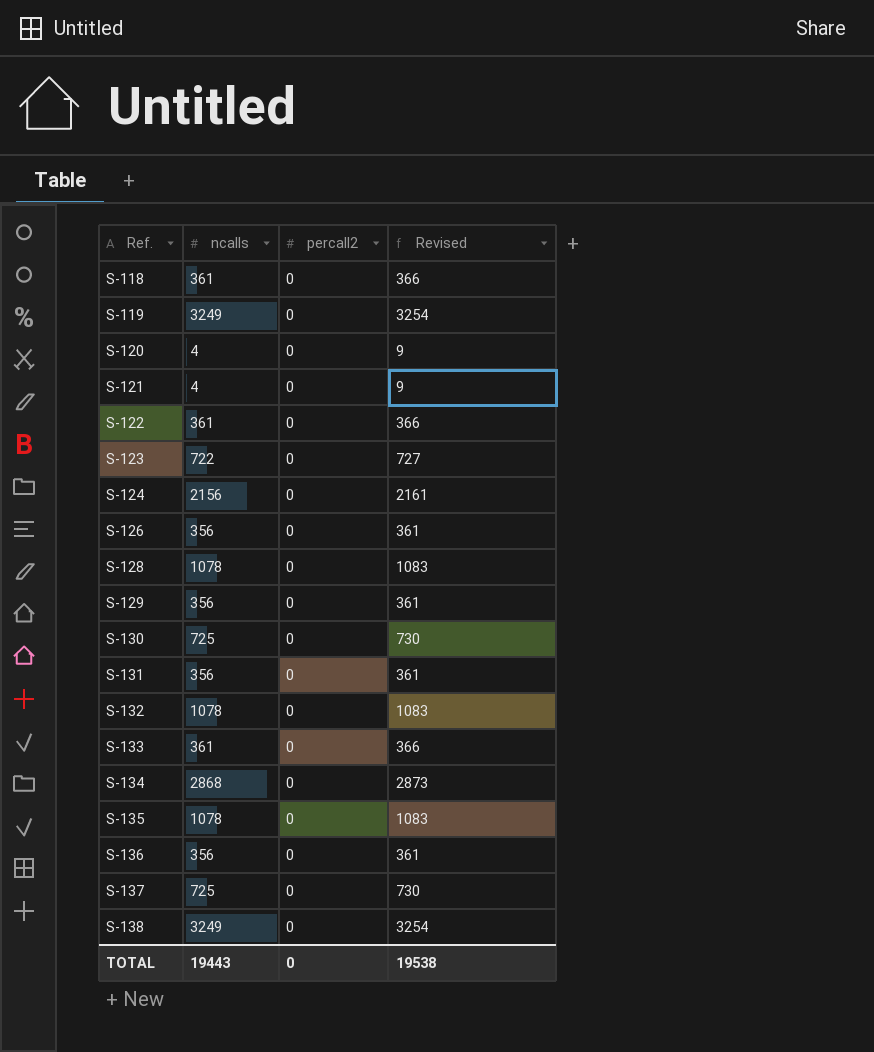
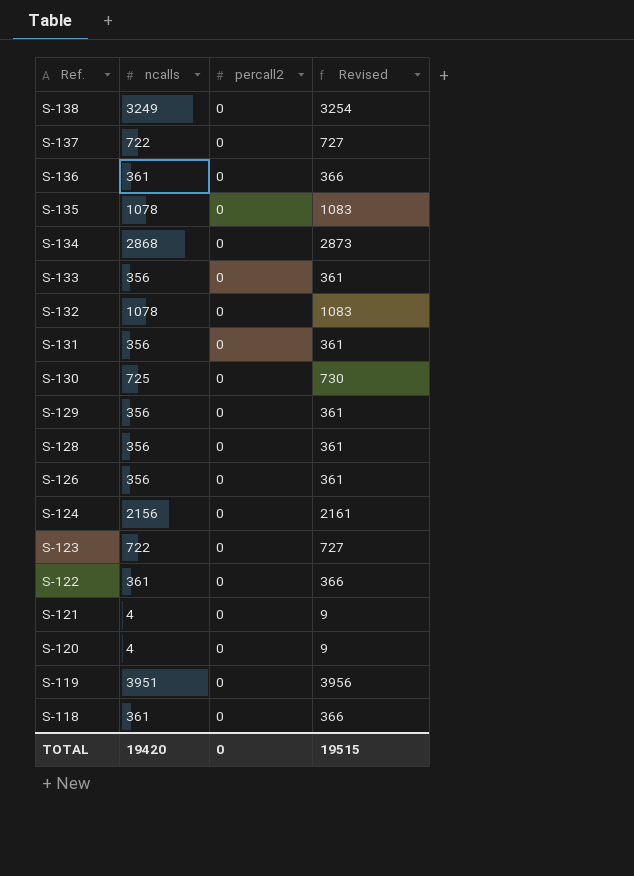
row order: Ref. ascending -> Ref. descending
S-137 | ncalls: 725 -> 722
S-137 | Revised: 730 -> 727
S-136 | ncalls: 356 -> 361
S-136 | Revised: 361 -> 366
S-133 | ncalls: 361 -> 356
S-133 | Revised: 366 -> 361
S-128 | ncalls: 1078 -> 356
S-128 | Revised: 1083 -> 361
S-119 | ncalls: 3249 -> 3951
S-119 | Revised: 3254 -> 3956
TOTAL | ncalls: 19443 -> 19420
TOTAL | Revised: 19538 -> 19515

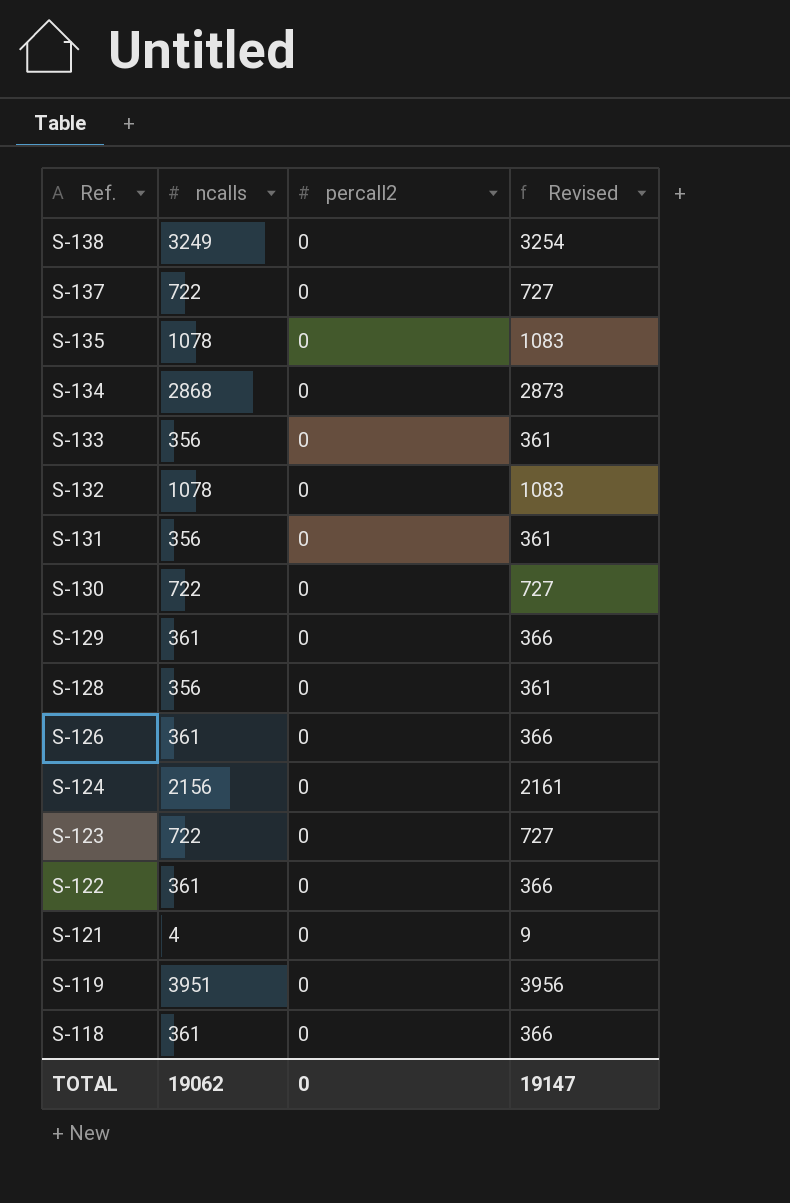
row S-136: 361 | 0 | 366 -> none
row S-120: 4 | 0 | 9 -> none
S-130 | ncalls: 725 -> 722
S-130 | Revised: 730 -> 727
S-129 | ncalls: 356 -> 361
S-129 | Revised: 361 -> 366
S-126 | ncalls: 356 -> 361
S-126 | Revised: 361 -> 366
TOTAL | ncalls: 19420 -> 19062
TOTAL | Revised: 19515 -> 19147

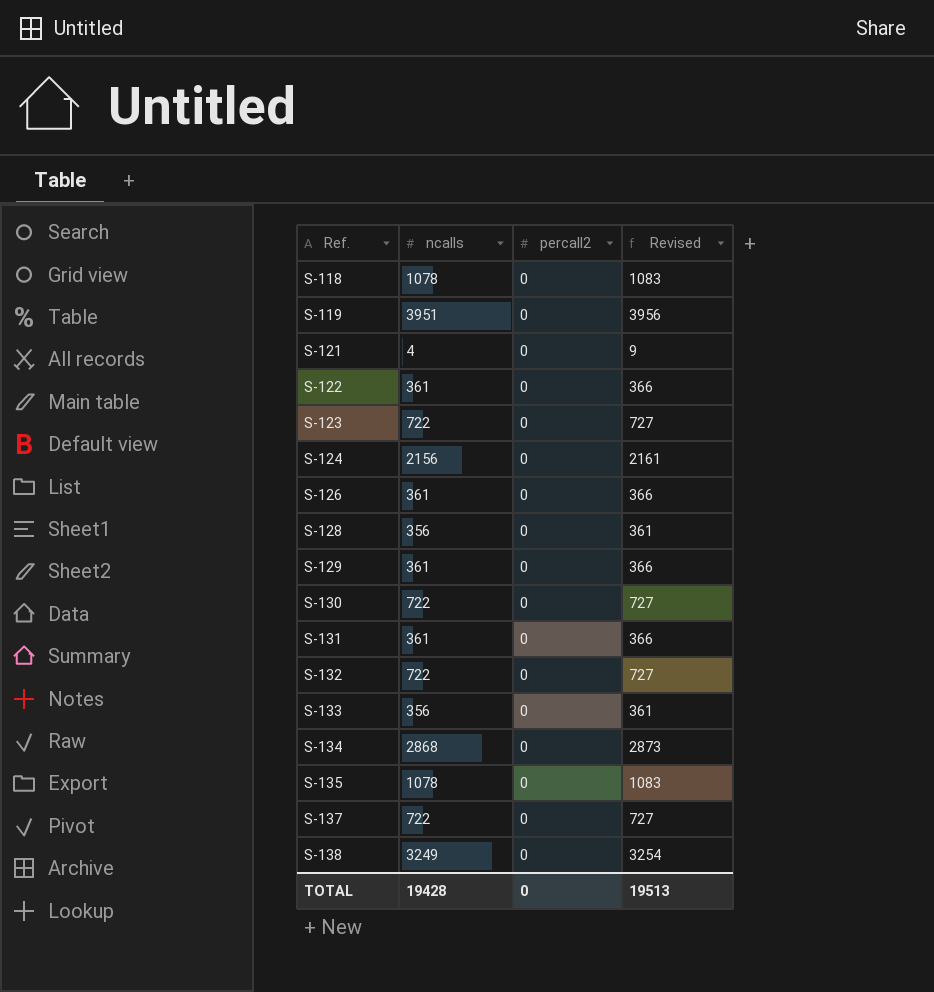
row order: Ref. descending -> Ref. ascending
S-118 | ncalls: 361 -> 1078
S-118 | Revised: 366 -> 1083
S-131 | ncalls: 356 -> 361
S-131 | Revised: 361 -> 366
S-132 | ncalls: 1078 -> 722
S-132 | Revised: 1083 -> 727
TOTAL | ncalls: 19062 -> 19428
TOTAL | Revised: 19147 -> 19513

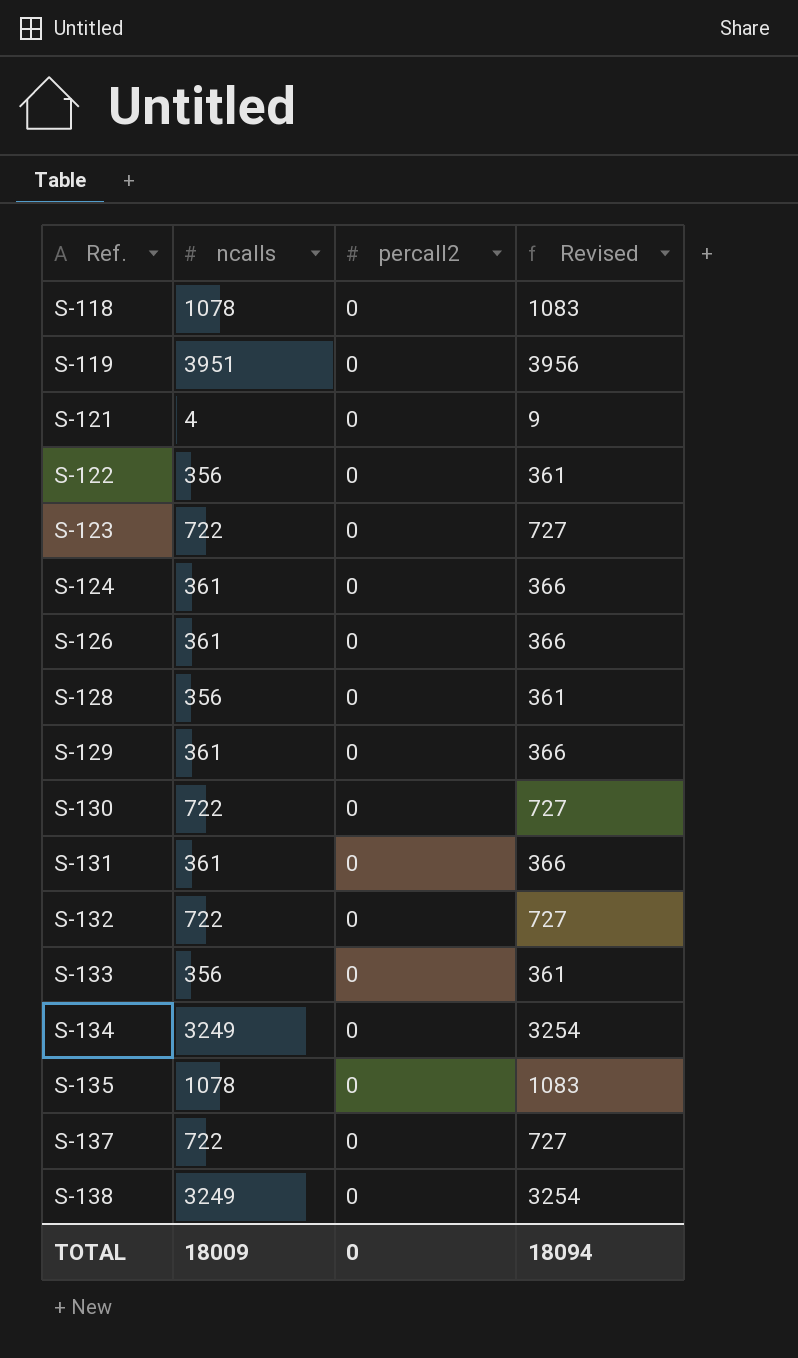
S-122 | ncalls: 361 -> 356
S-122 | Revised: 366 -> 361
S-124 | ncalls: 2156 -> 361
S-124 | Revised: 2161 -> 366
S-134 | ncalls: 2868 -> 3249
S-134 | Revised: 2873 -> 3254
TOTAL | ncalls: 19428 -> 18009
TOTAL | Revised: 19513 -> 18094

